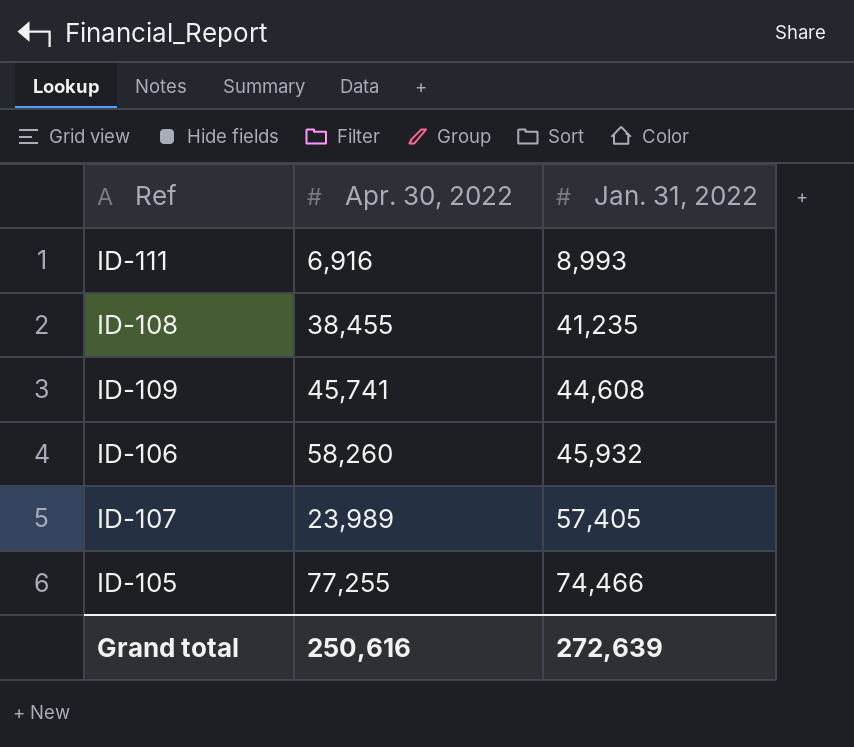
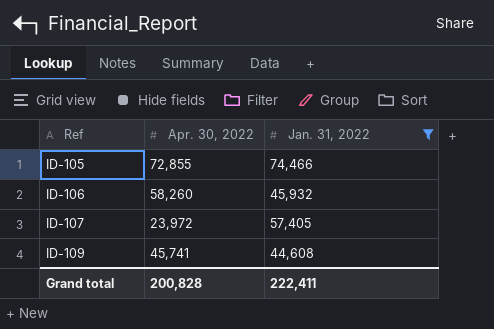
filter: none -> Jan. 31, 2022 >= 44,608
row order: Jan. 31, 2022 ascending -> Ref ascending
ID-105 | Apr. 30, 2022: 77,255 -> 72,855
ID-107 | Apr. 30, 2022: 23,989 -> 23,972
Grand total | Apr. 30, 2022: 250,616 -> 200,828
Grand total | Jan. 31, 2022: 272,639 -> 222,411

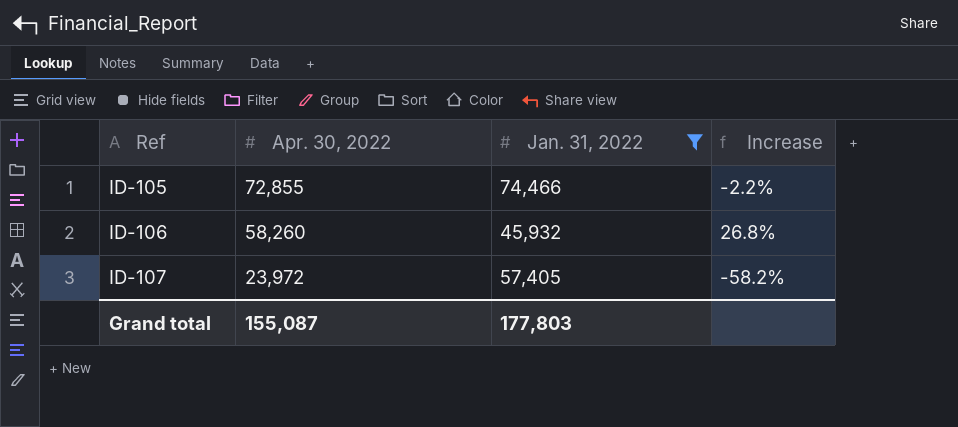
column Increase | formula: none -> ([Apr. 30, 2022] - [Jan. 31, 2022]) / [Jan. 31, 2022]
row ID-109: 45,741 | 44,608 -> none
Grand total | Apr. 30, 2022: 200,828 -> 155,087
Grand total | Jan. 31, 2022: 222,411 -> 177,803

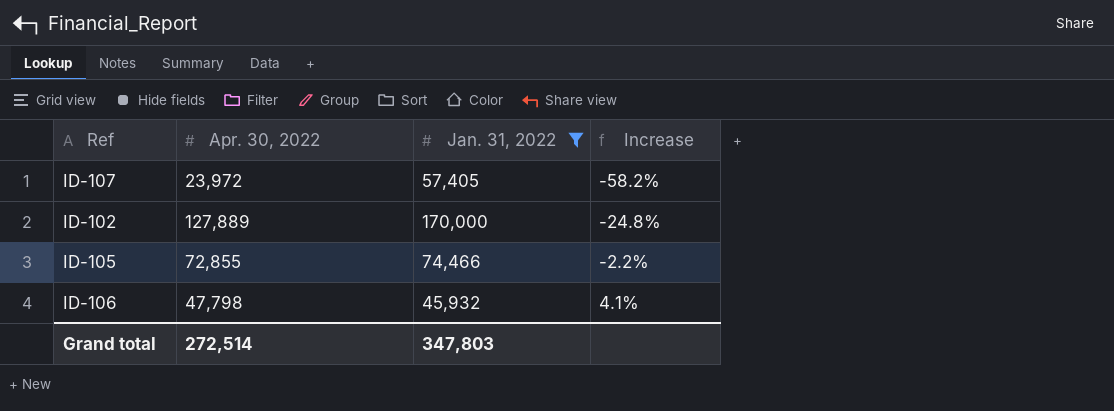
row order: Ref ascending -> Increase ascending
row ID-102: none -> 127,889 | 170,000 | -24.8%
ID-106 | Apr. 30, 2022: 58,260 -> 47,798
ID-106 | Increase: 26.8% -> 4.1%
Grand total | Apr. 30, 2022: 155,087 -> 272,514
Grand total | Jan. 31, 2022: 177,803 -> 347,803

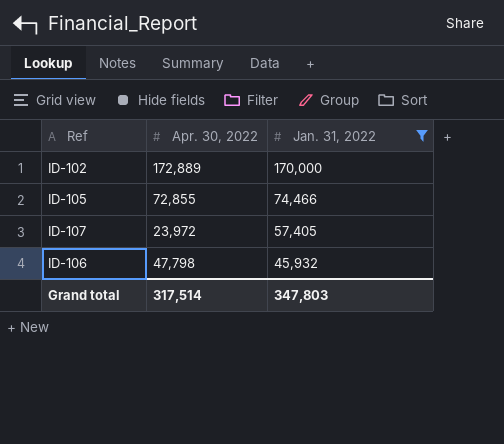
row order: Increase ascending -> Jan. 31, 2022 descending
column Increase | formula: ([Apr. 30, 2022] - [Jan. 31, 2022]) / [Jan. 31, 2022] -> none
ID-102 | Apr. 30, 2022: 127,889 -> 172,889
Grand total | Apr. 30, 2022: 272,514 -> 317,514

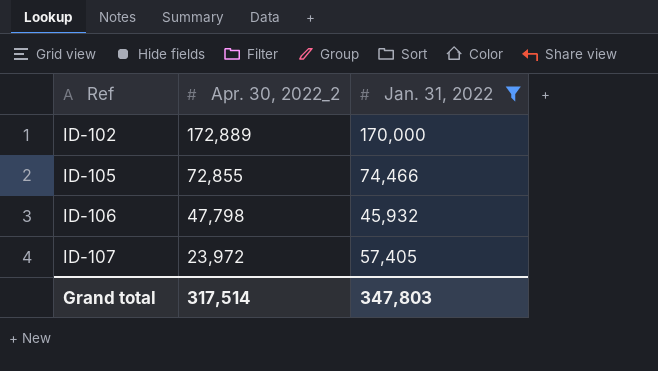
row order: Jan. 31, 2022 descending -> Ref ascending
column name: Apr. 30, 2022 -> Apr. 30, 2022_2

